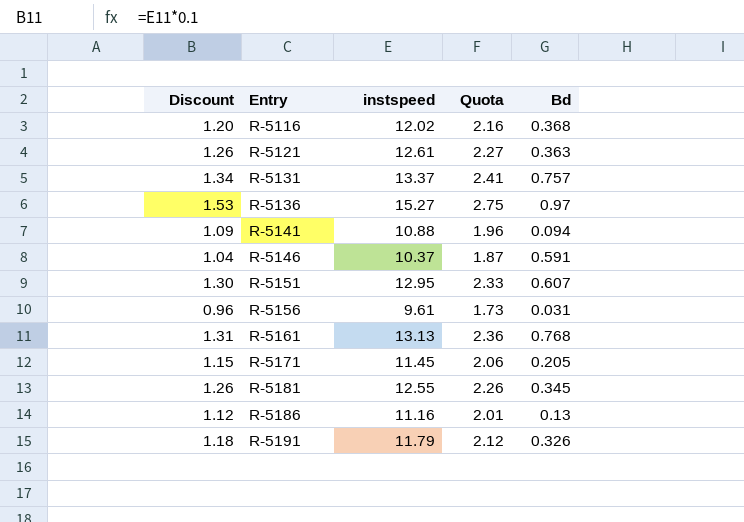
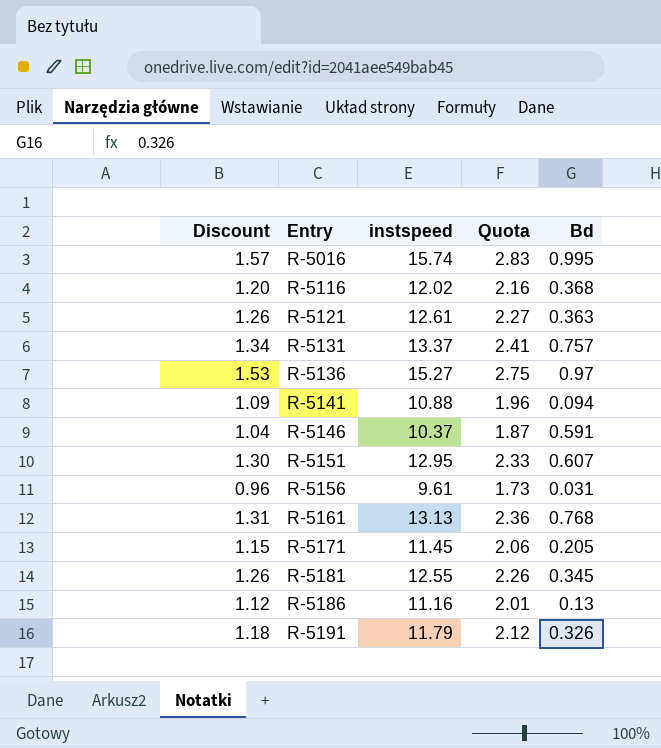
row R-5016: none -> 1.57 | 15.74 | 2.83 | 0.995

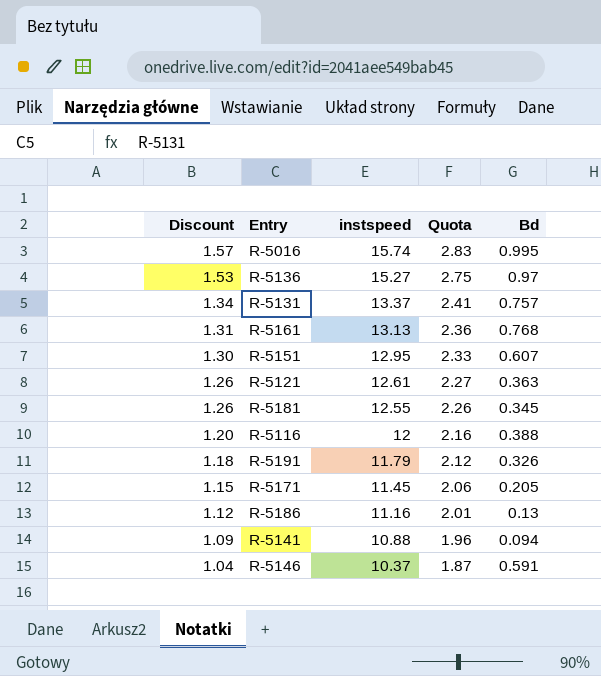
row order: Entry ascending -> Discount descending
row R-5156: 0.96 | 9.61 | 1.73 | 0.031 -> none
R-5116 | instspeed: 12.02 -> 12
R-5116 | Bd: 0.368 -> 0.388

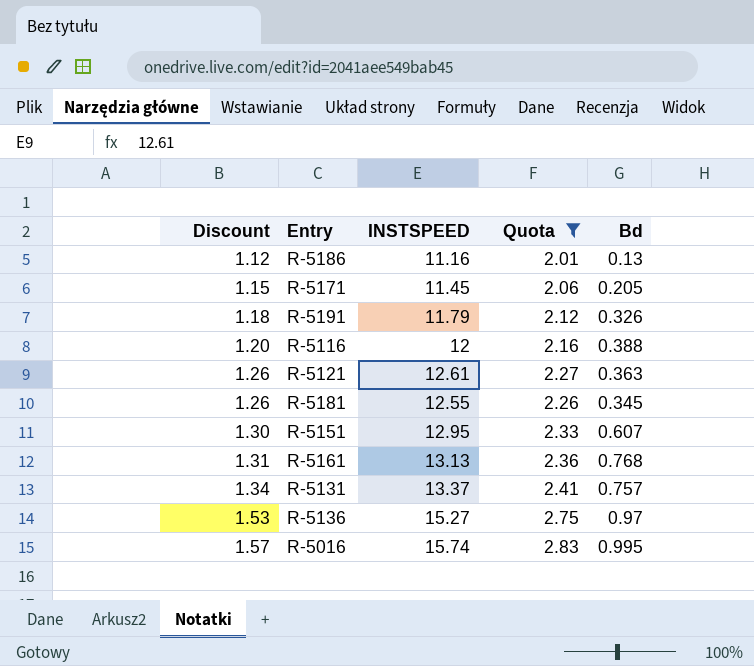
filter: none -> Quota >= 2.01
row order: Discount descending -> Discount ascending
column name: instspeed -> INSTSPEED

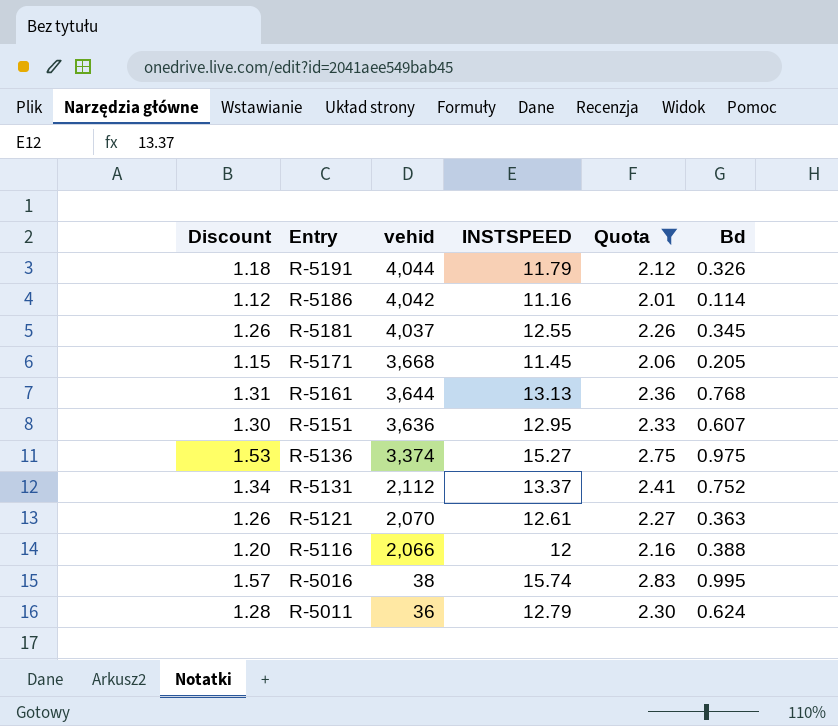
row order: Discount ascending -> Entry descending
column vehid | position: none -> 3
R-5186 | Bd: 0.13 -> 0.114
R-5136 | Bd: 0.97 -> 0.975
R-5131 | Bd: 0.757 -> 0.752
row R-5011: none -> 1.28 | 36 | 12.79 | 2.30 | 0.624

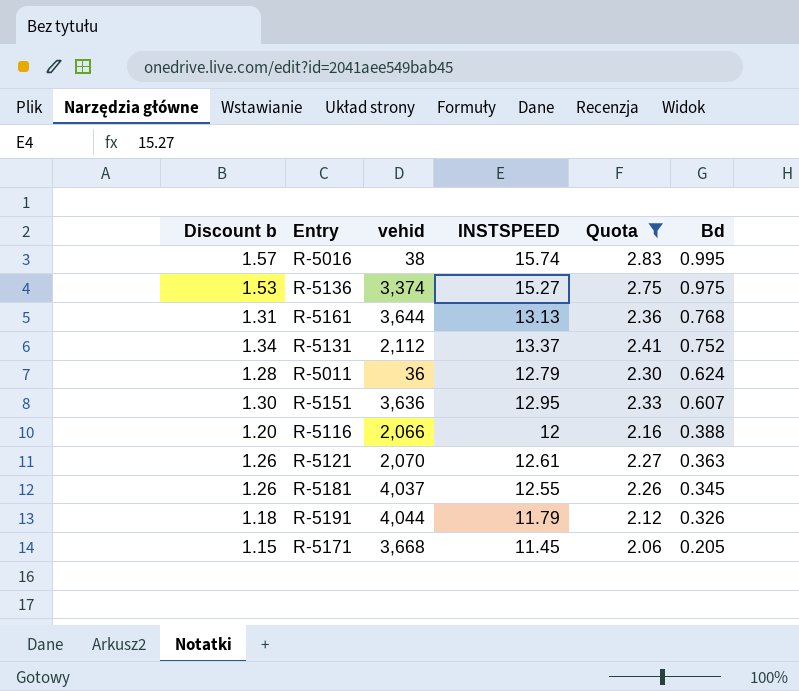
row order: Entry descending -> Bd descending
column name: Discount -> Discount b
row R-5186: 1.12 | 4,042 | 11.16 | 2.01 | 0.114 -> none

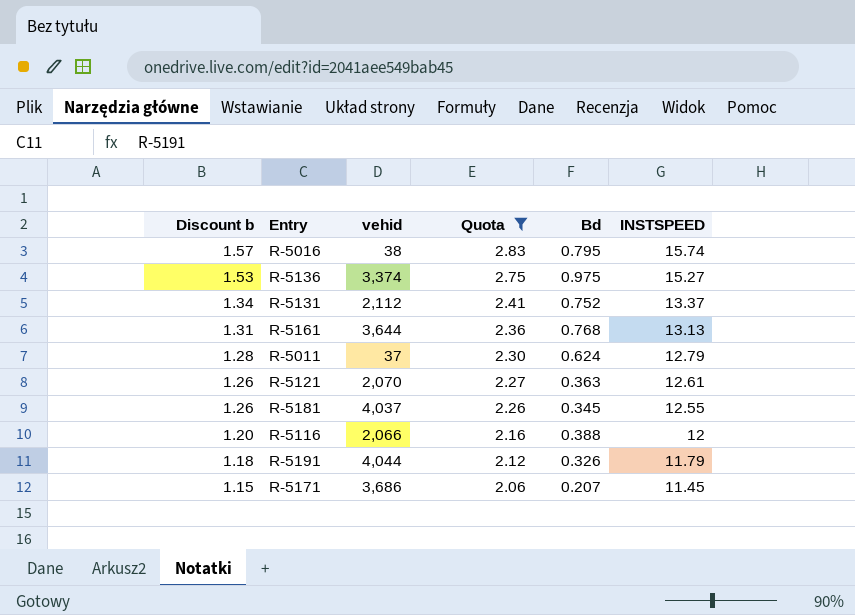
row order: Bd descending -> Discount b descending
column INSTSPEED | position: 4 -> 6
row R-5151: 1.30 | 3,636 | 12.95 | 2.33 | 0.607 -> none
R-5016 | Bd: 0.995 -> 0.795
R-5011 | vehid: 36 -> 37
R-5171 | vehid: 3,668 -> 3,686
R-5171 | Bd: 0.205 -> 0.207

